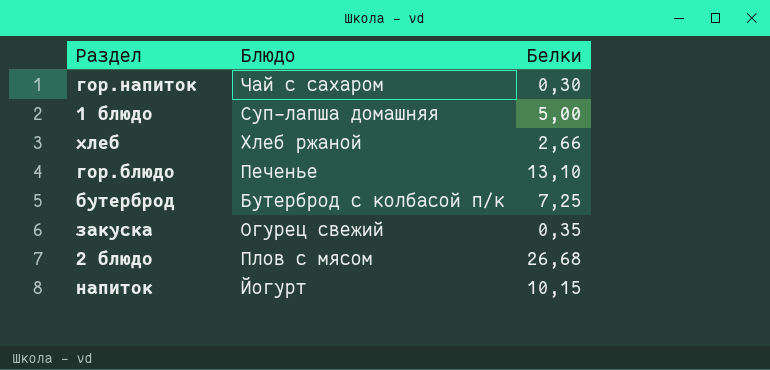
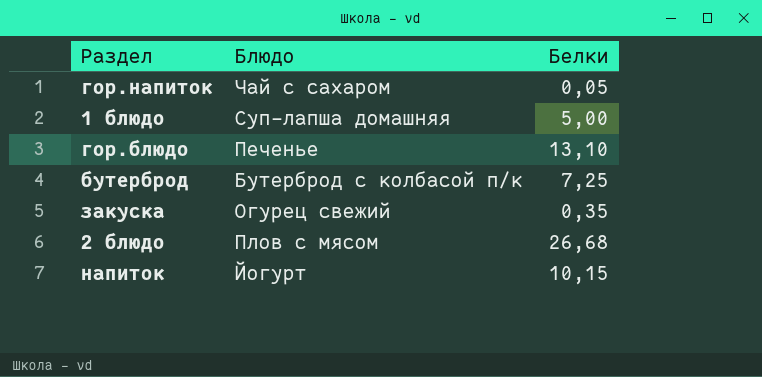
row хлеб: Хлеб ржаной | 2,66 -> none
гор.напиток | Белки: 0,30 -> 0,05

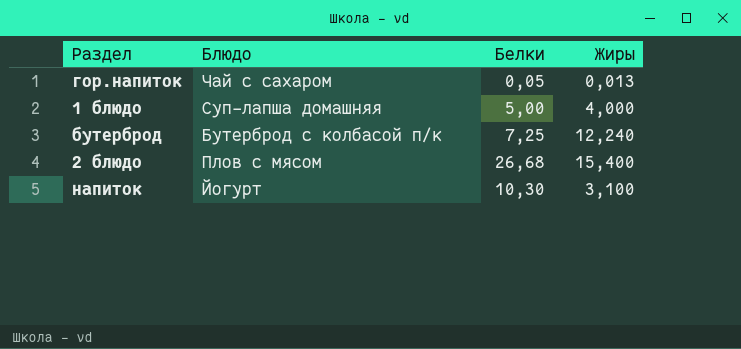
column Жиры | position: none -> 4
row гор.блюдо: Печенье | 13,10 -> none
row закуска: Огурец свежий | 0,35 -> none
напиток | Белки: 10,15 -> 10,30

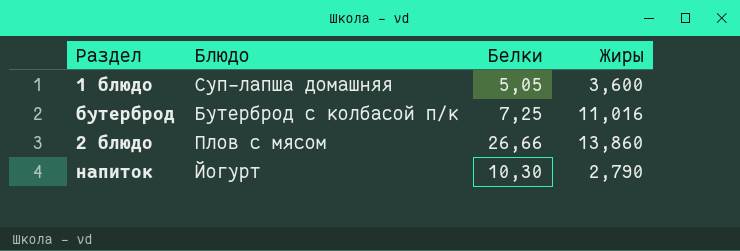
row гор.напиток: Чай с сахаром | 0,05 | 0,013 -> none
1 блюдо | Белки: 5,00 -> 5,05
1 блюдо | Жиры: 4,000 -> 3,600
бутерброд | Жиры: 12,240 -> 11,016
2 блюдо | Белки: 26,68 -> 26,66
2 блюдо | Жиры: 15,400 -> 13,860
напиток | Жиры: 3,100 -> 2,790

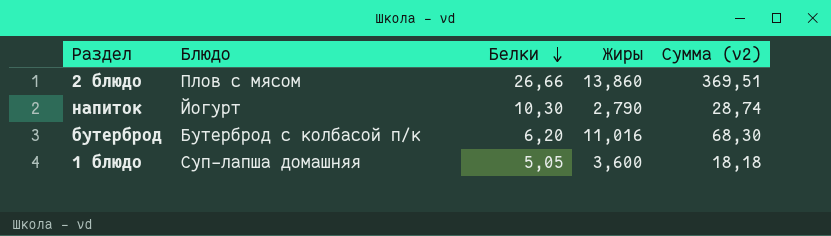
row order: none -> Белки descending
column Сумма (v2) | formula: none -> [Белки] * [Жиры]
бутерброд | Белки: 7,25 -> 6,20

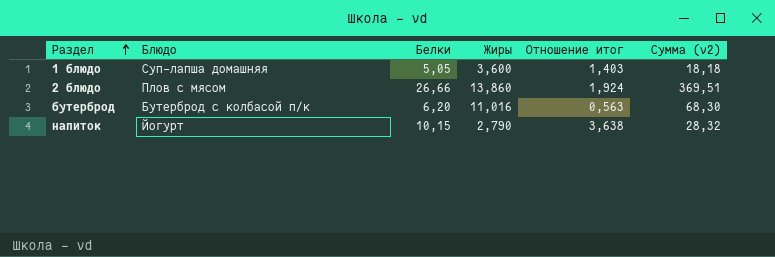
row order: Белки descending -> Раздел ascending
column Отношение итог | formula: none -> [Белки] / [Жиры]
напиток | Белки: 10,30 -> 10,15
напиток | Сумма (v2): 28,74 -> 28,32

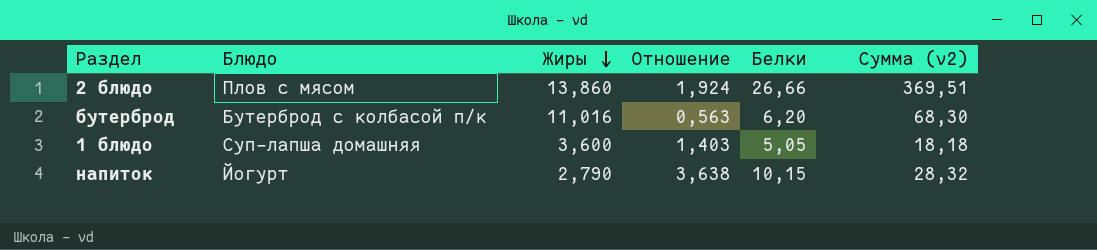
row order: Раздел ascending -> Жиры descending
column name: Отношение итог -> Отношение
column Белки | position: 3 -> 5

